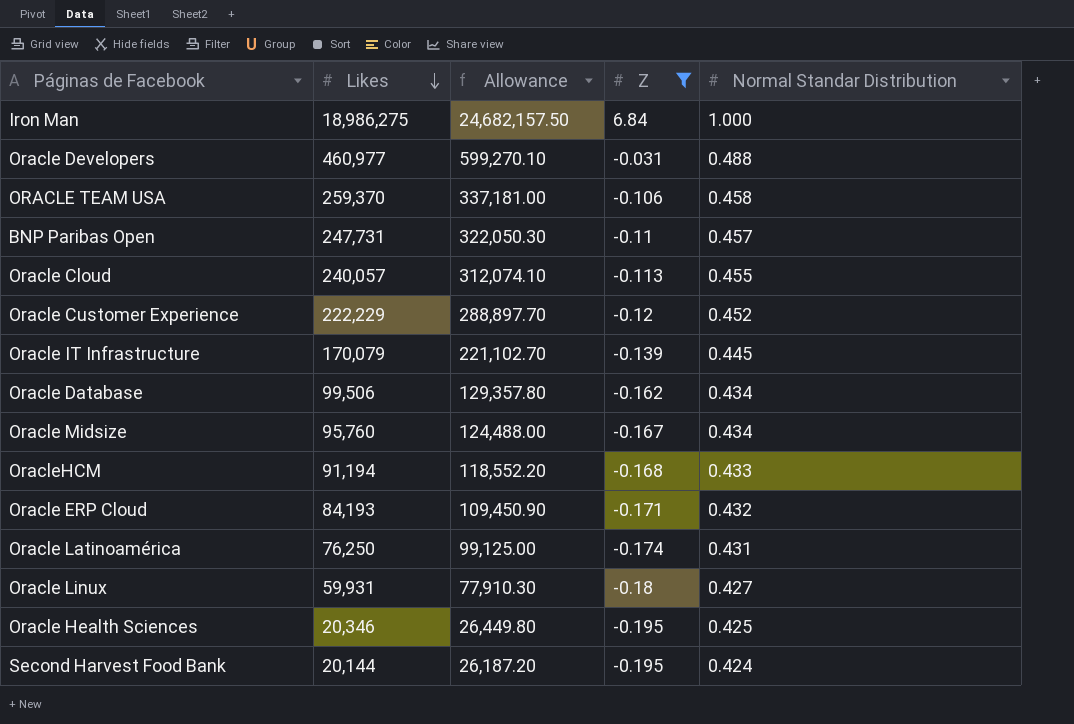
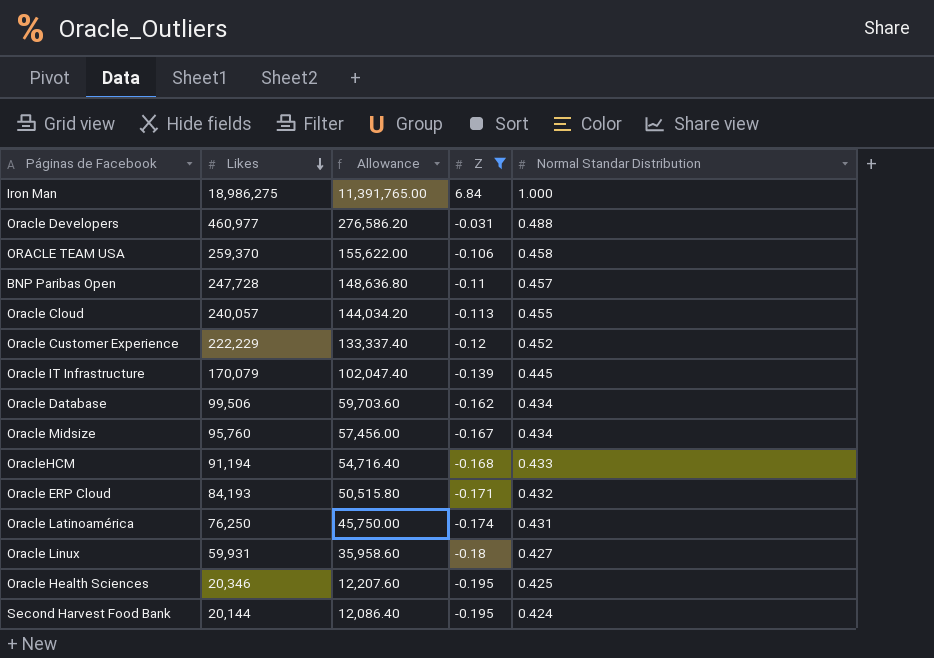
column Allowance | formula: [Likes] * 1.3 -> [Likes] * 0.6
BNP Paribas Open | Likes: 247,731 -> 247,728

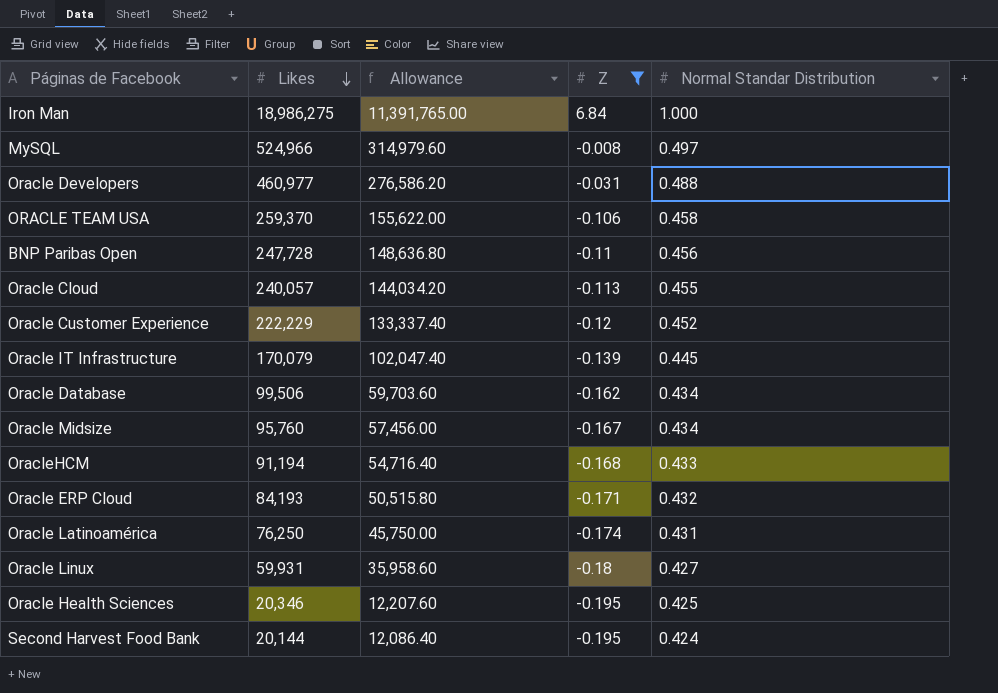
row MySQL: none -> 524,966 | 314,979.60 | -0.008 | 0.497
BNP Paribas Open | Normal Standar Distribution: 0.457 -> 0.456

